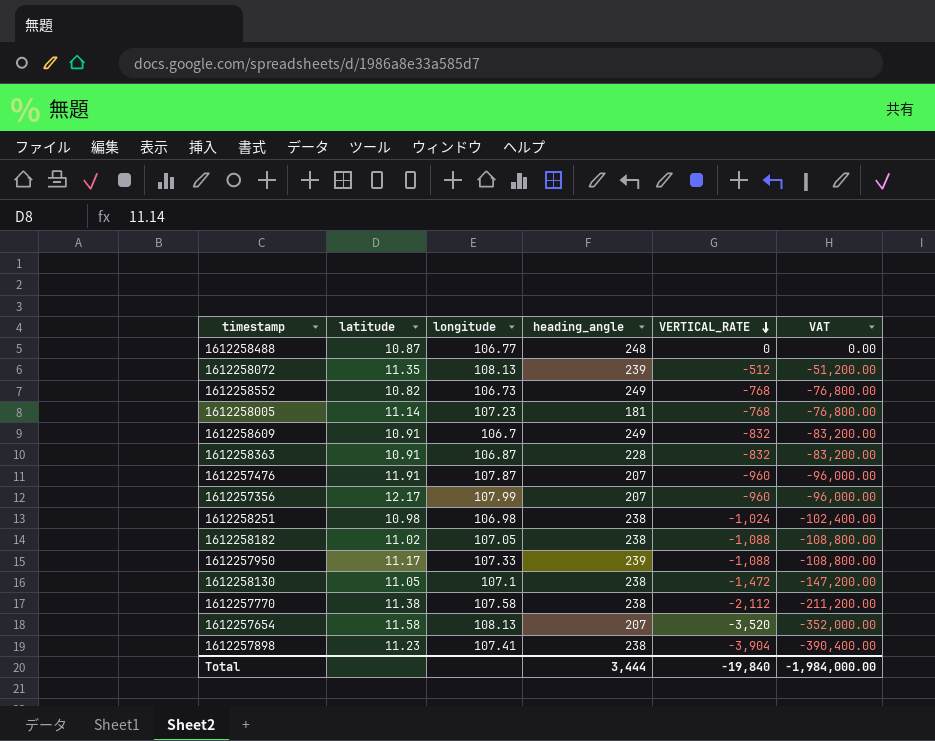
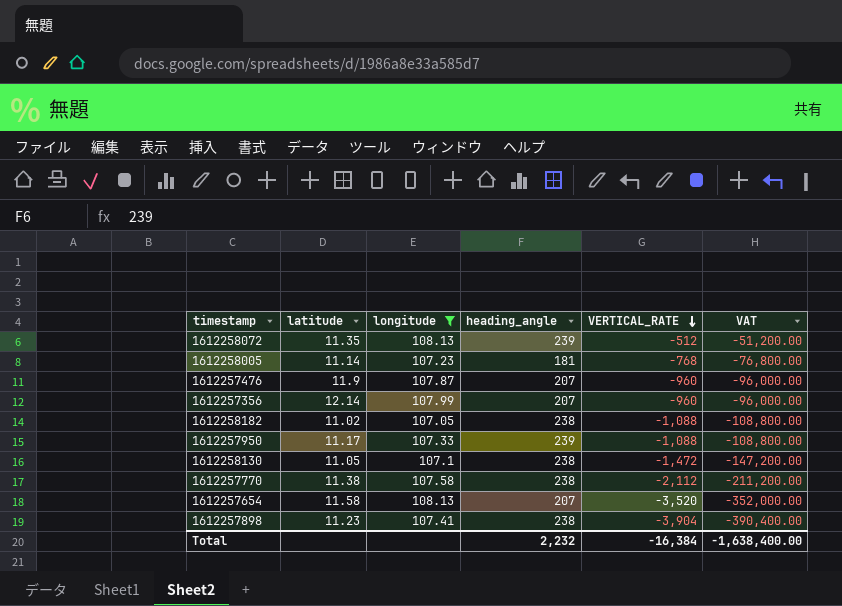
filter: none -> longitude >= 107.05
1612257476 | latitude: 11.91 -> 11.9
1612257356 | latitude: 12.17 -> 12.14
Total | heading_angle: 3,444 -> 2,232
Total | VERTICAL_RATE: -19,840 -> -16,384
Total | VAT: -1,984,000.00 -> -1,638,400.00

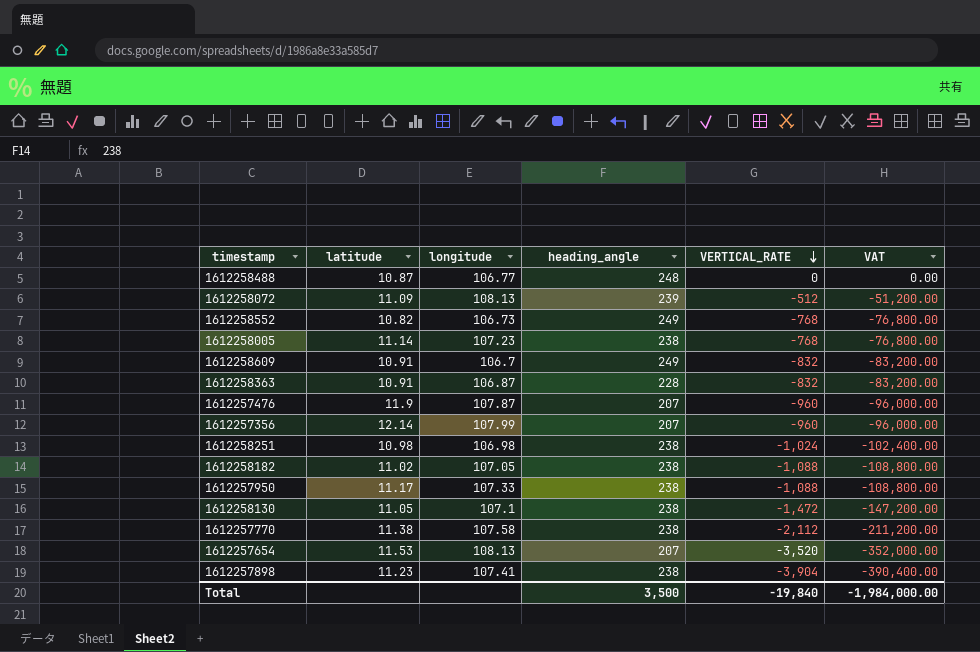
filter: longitude >= 107.05 -> none
1612258072 | latitude: 11.35 -> 11.09
1612258005 | heading_angle: 181 -> 238
1612257950 | heading_angle: 239 -> 238
1612257654 | latitude: 11.58 -> 11.53
Total | heading_angle: 2,232 -> 3,500
Total | VERTICAL_RATE: -16,384 -> -19,840
Total | VAT: -1,638,400.00 -> -1,984,000.00

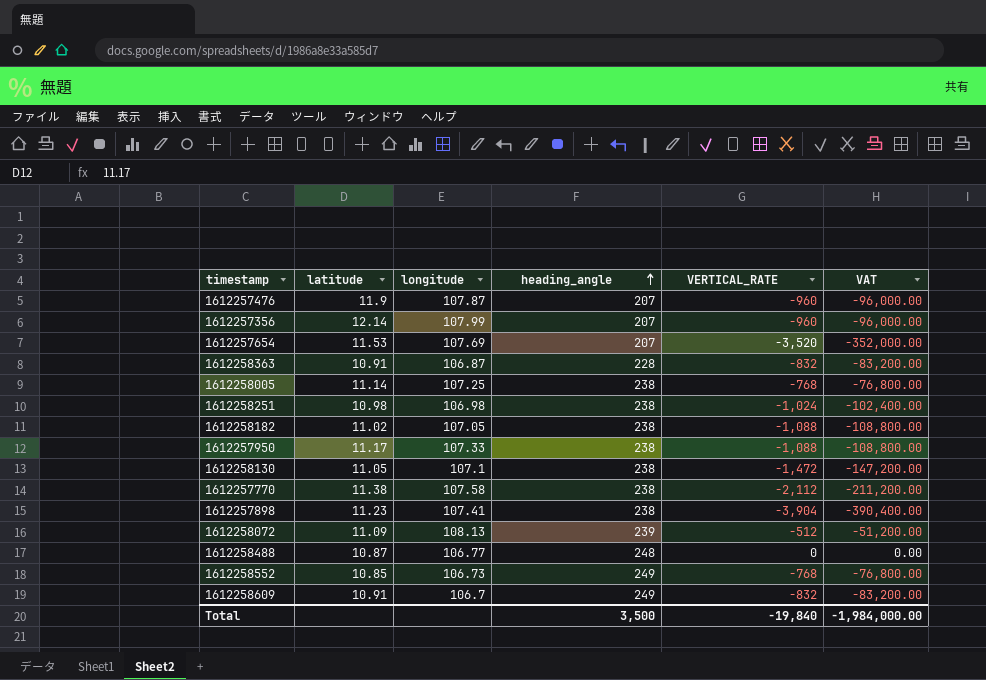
row order: VERTICAL_RATE descending -> heading_angle ascending
1612257654 | longitude: 108.13 -> 107.69
1612258005 | longitude: 107.23 -> 107.25
1612258552 | latitude: 10.82 -> 10.85

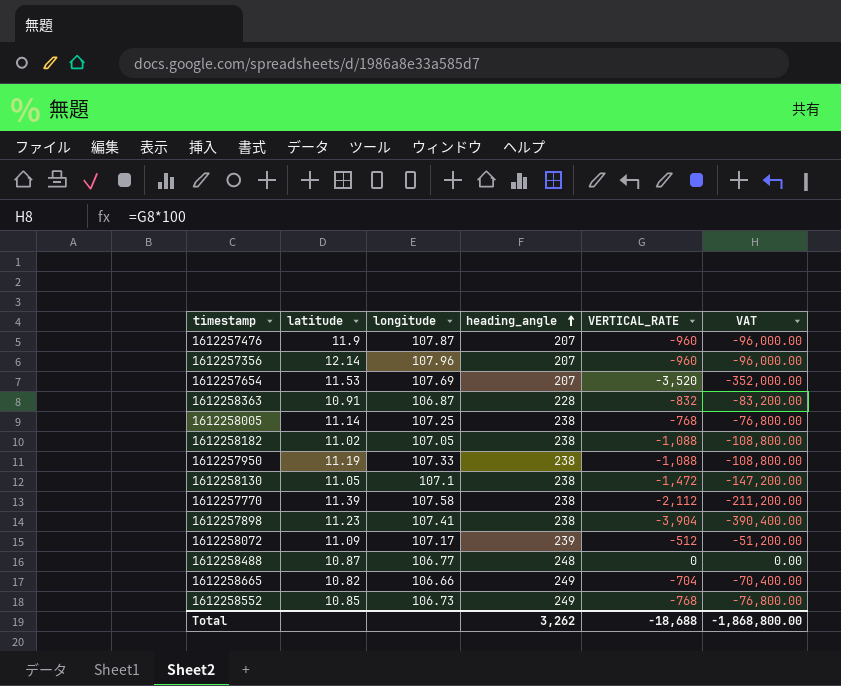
row 1612258251: 10.98 | 106.98 | 238 | -1,024 | -102,400.00 -> none
row 1612258609: 10.91 | 106.7 | 249 | -832 | -83,200.00 -> none
1612257356 | longitude: 107.99 -> 107.96
1612257950 | latitude: 11.17 -> 11.19
1612257770 | latitude: 11.38 -> 11.39
1612258072 | longitude: 108.13 -> 107.17
row 1612258665: none -> 10.82 | 106.66 | 249 | -704 | -70,400.00
Total | heading_angle: 3,500 -> 3,262
Total | VERTICAL_RATE: -19,840 -> -18,688
Total | VAT: -1,984,000.00 -> -1,868,800.00

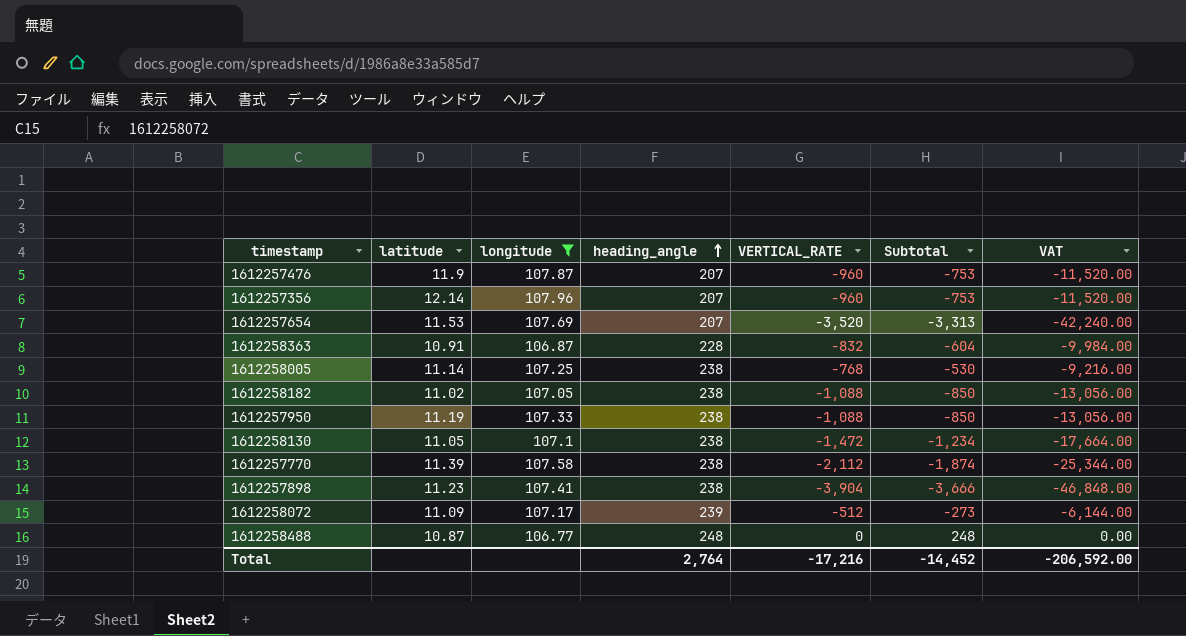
filter: none -> longitude >= 106.77
column Subtotal | formula: none -> [heading_angle] + [VERTICAL_RATE]
column VAT | formula: [VERTICAL_RATE] * 100 -> [VERTICAL_RATE] * 12
Total | heading_angle: 3,262 -> 2,764
Total | VERTICAL_RATE: -18,688 -> -17,216
Total | VAT: -1,868,800.00 -> -206,592.00

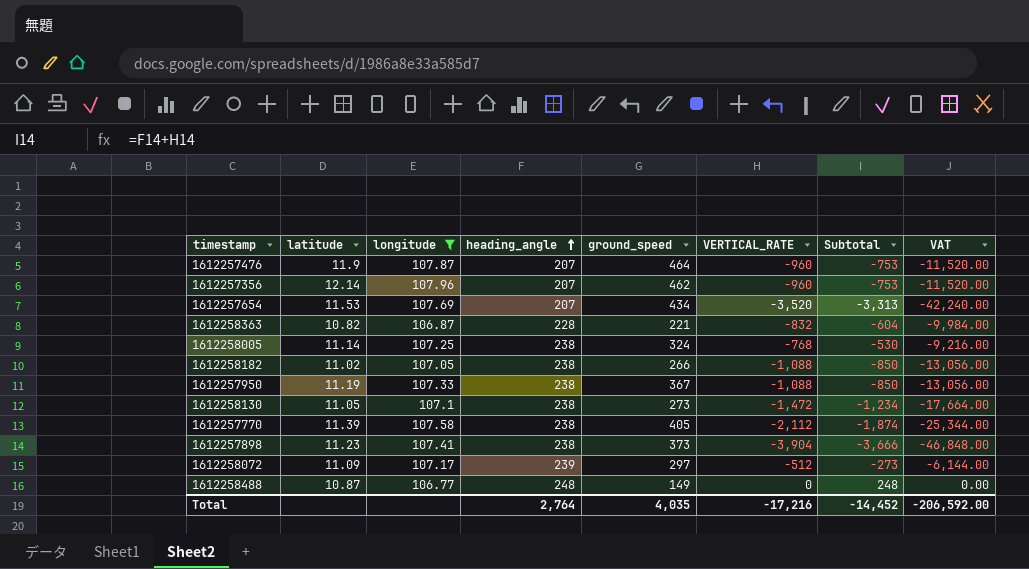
column ground_speed | position: none -> 5
1612258363 | latitude: 10.91 -> 10.82

